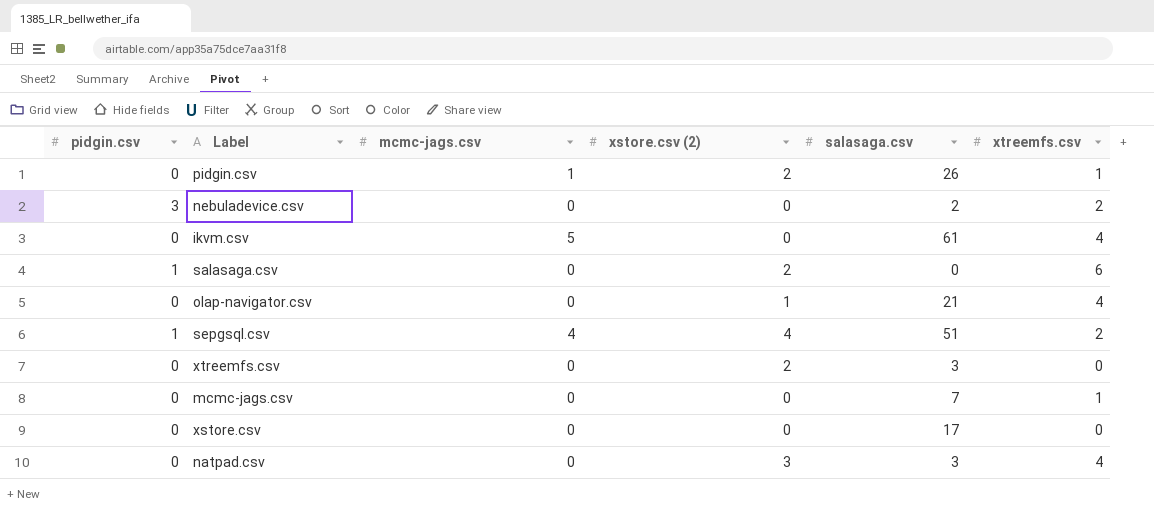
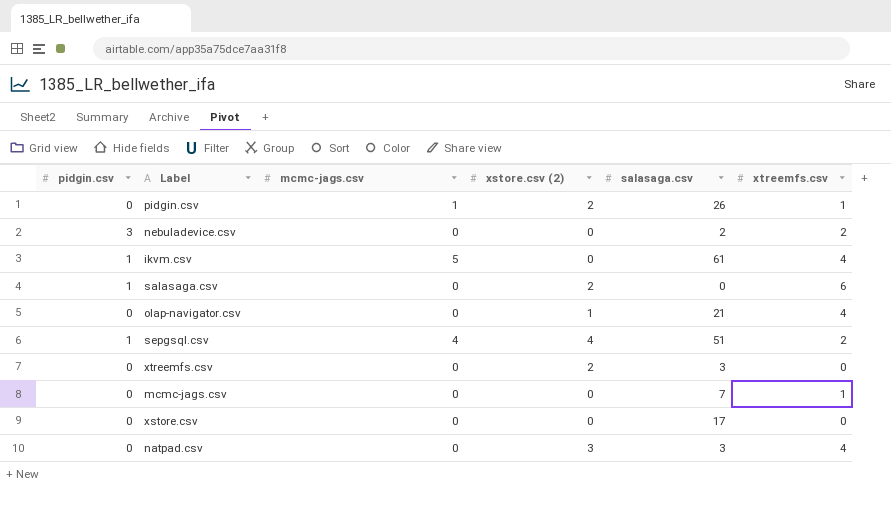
ikvm.csv | pidgin.csv: 0 -> 1

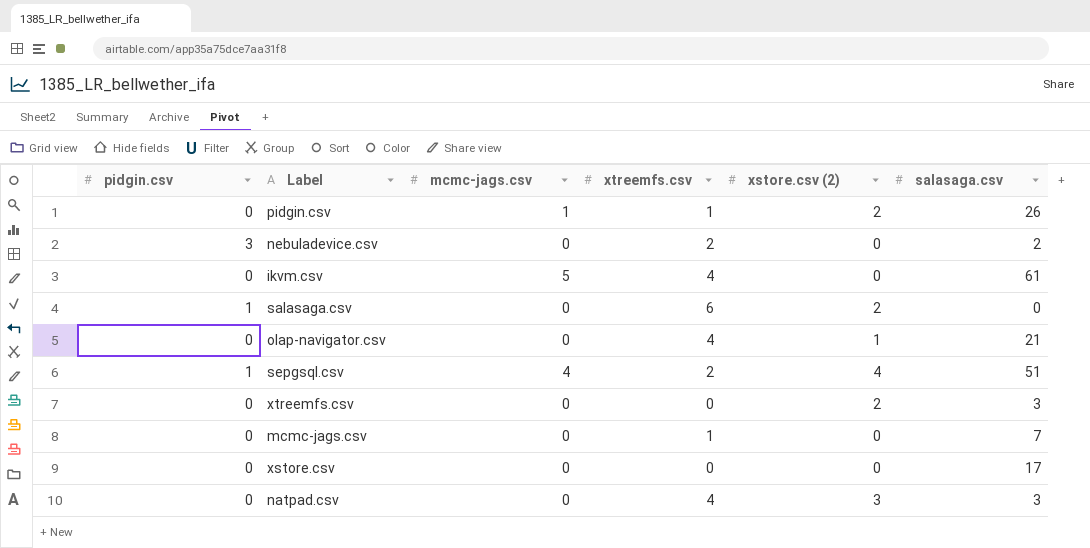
column xtreemfs.csv | position: 6 -> 4
ikvm.csv | pidgin.csv: 1 -> 0

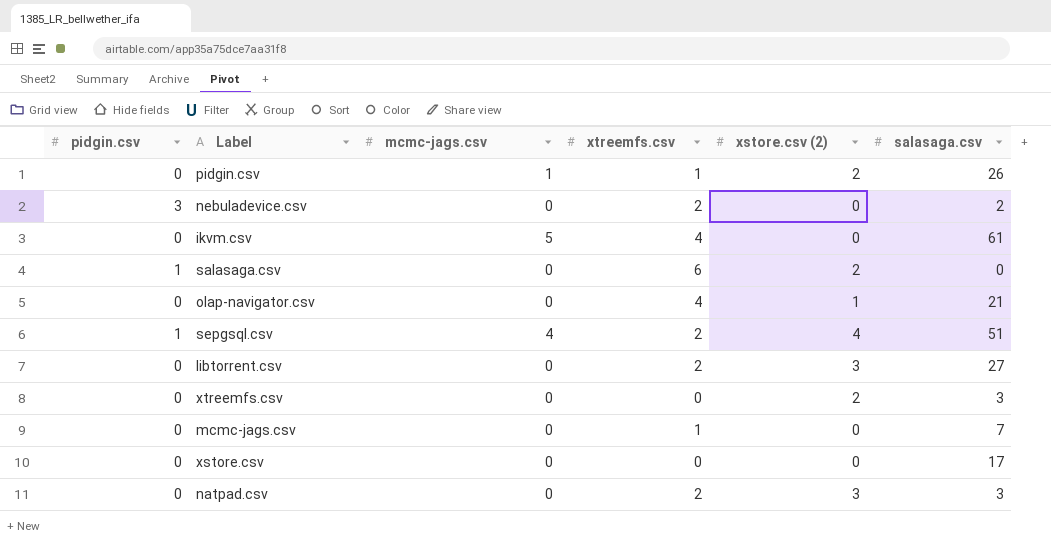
row libtorrent.csv: none -> 0 | 0 | 2 | 3 | 27
natpad.csv | xtreemfs.csv: 4 -> 2

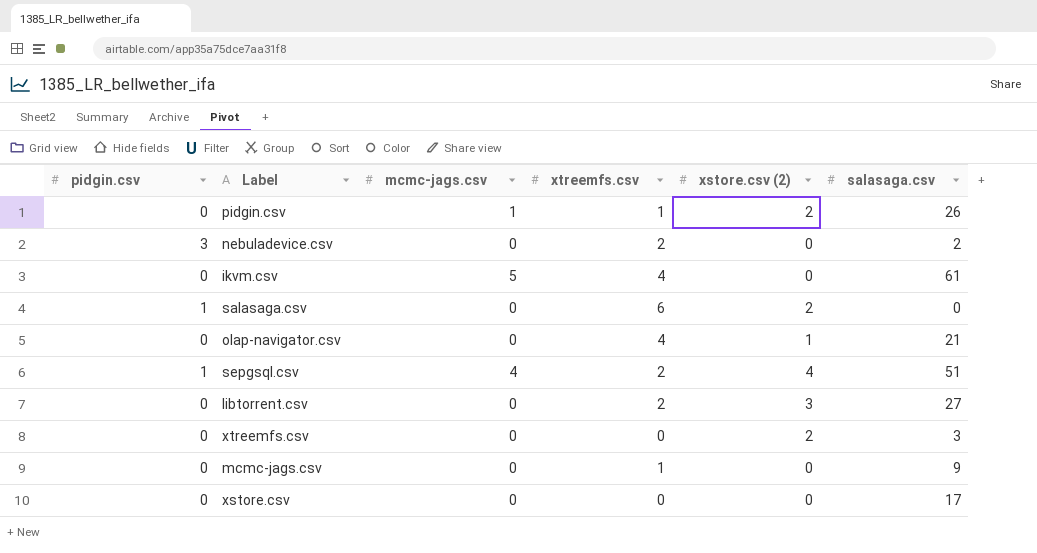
row natpad.csv: 0 | 0 | 2 | 3 | 3 -> none
mcmc-jags.csv | salasaga.csv: 7 -> 9

